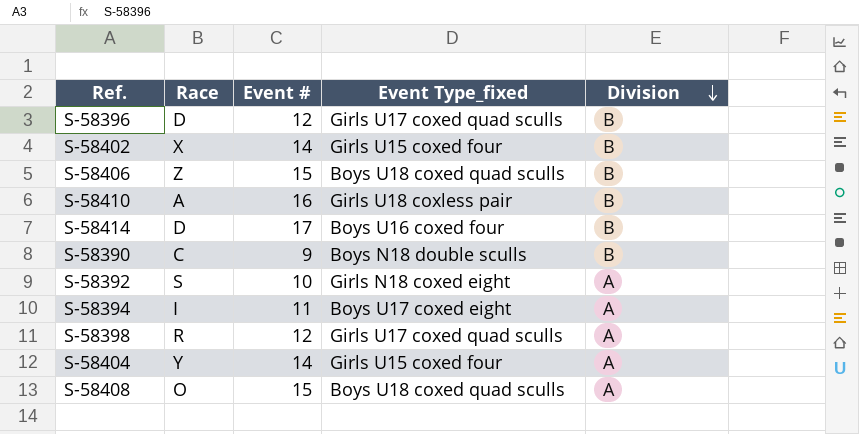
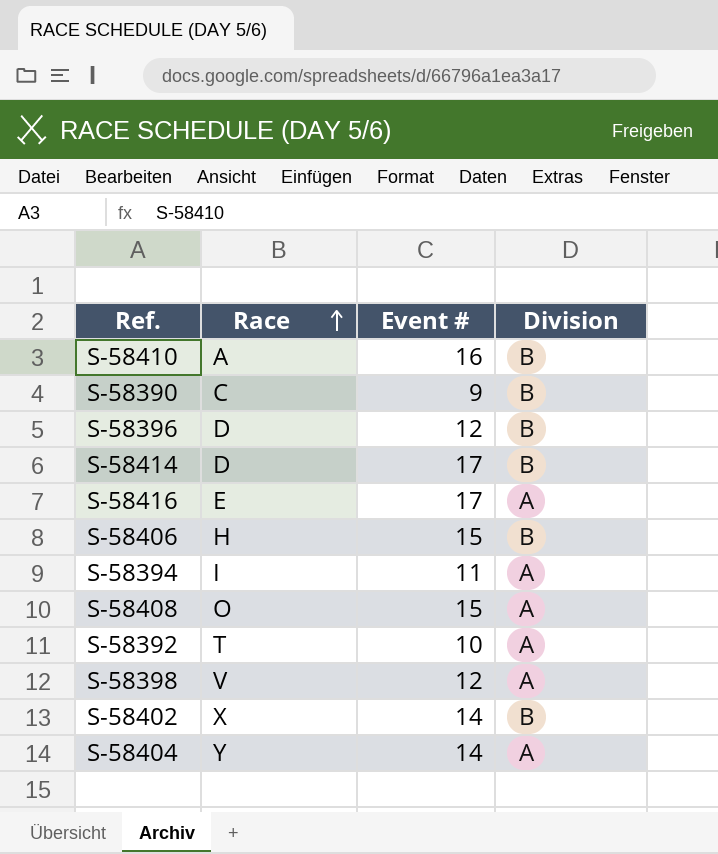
row order: Division descending -> Race ascending
column Event Type_fixed | position: 4 -> none
row S-58416: none -> E | 17 | A
S-58406 | Race: Z -> H
S-58392 | Race: S -> T
S-58398 | Race: R -> V

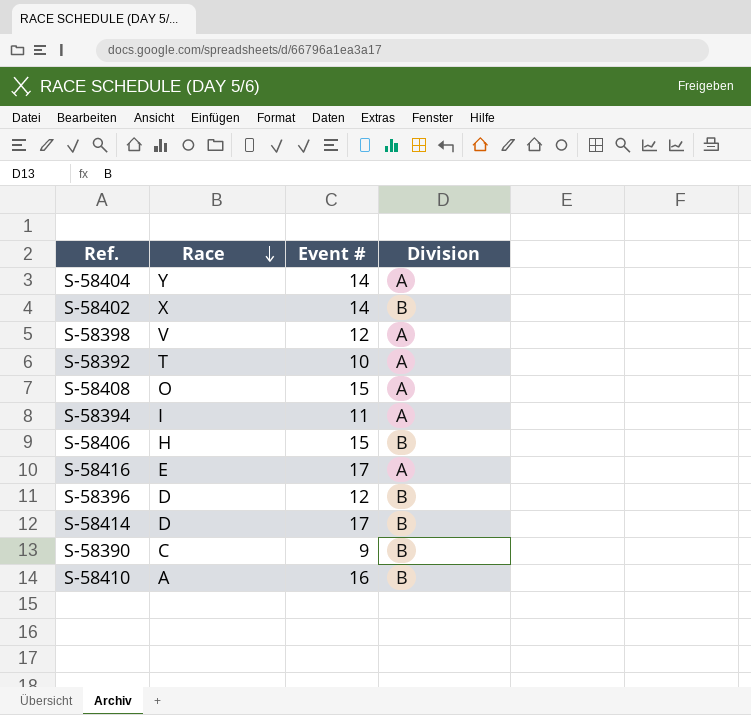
row order: Race ascending -> Race descending

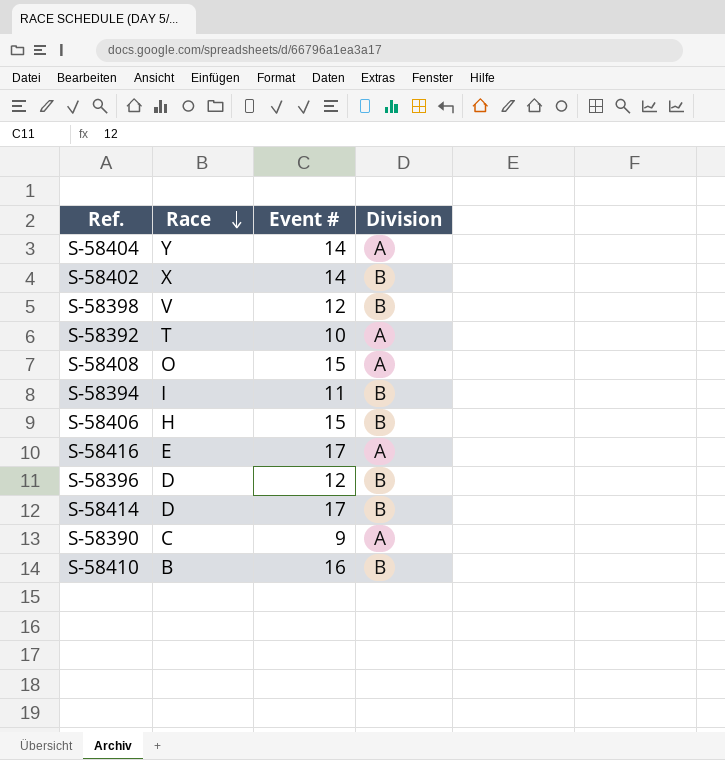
S-58398 | Division: A -> B
S-58394 | Division: A -> B
S-58390 | Division: B -> A
S-58410 | Race: A -> B

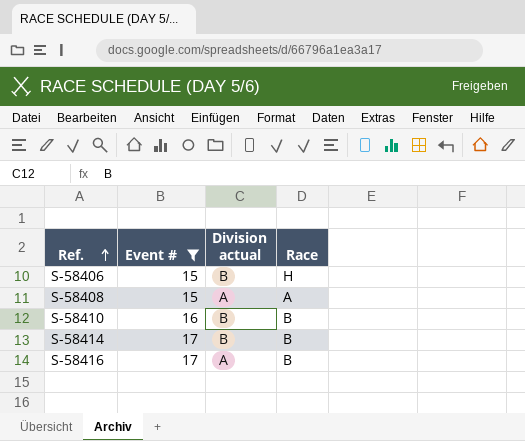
filter: none -> Event # >= 15
row order: Race descending -> Ref. ascending
column name: Division -> Division actual
column Race | position: 2 -> 4
S-58408 | Race: O -> A
S-58414 | Race: D -> B
S-58416 | Race: E -> B

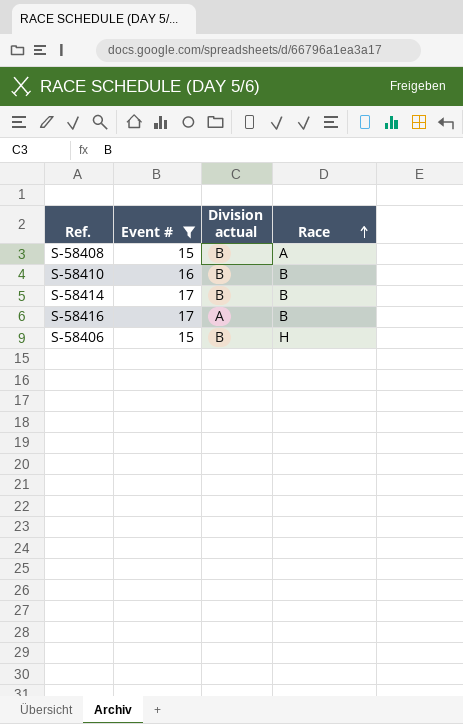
row order: Ref. ascending -> Race ascending
S-58408 | Division actual: A -> B

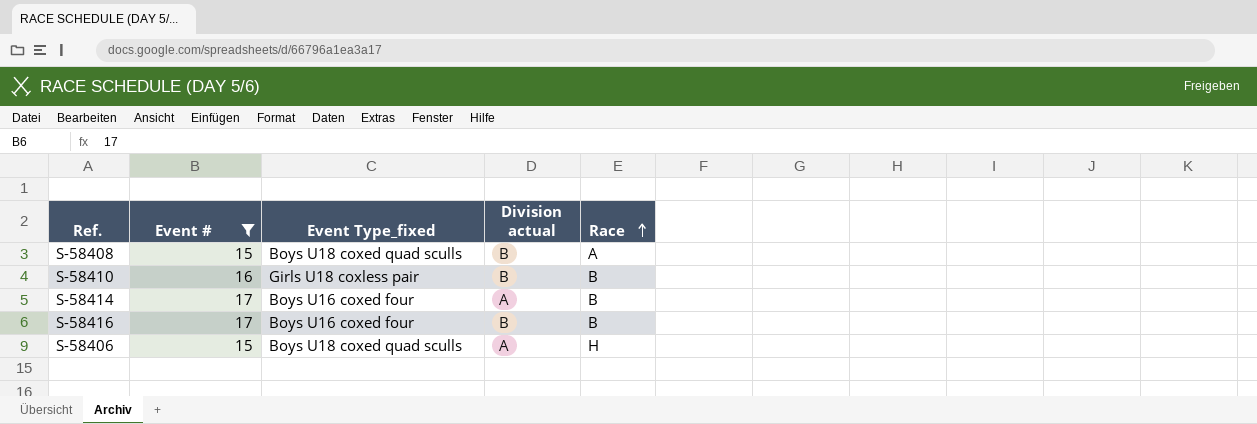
column Event Type_fixed | position: none -> 3
S-58414 | Division actual: B -> A
S-58416 | Division actual: A -> B
S-58406 | Division actual: B -> A

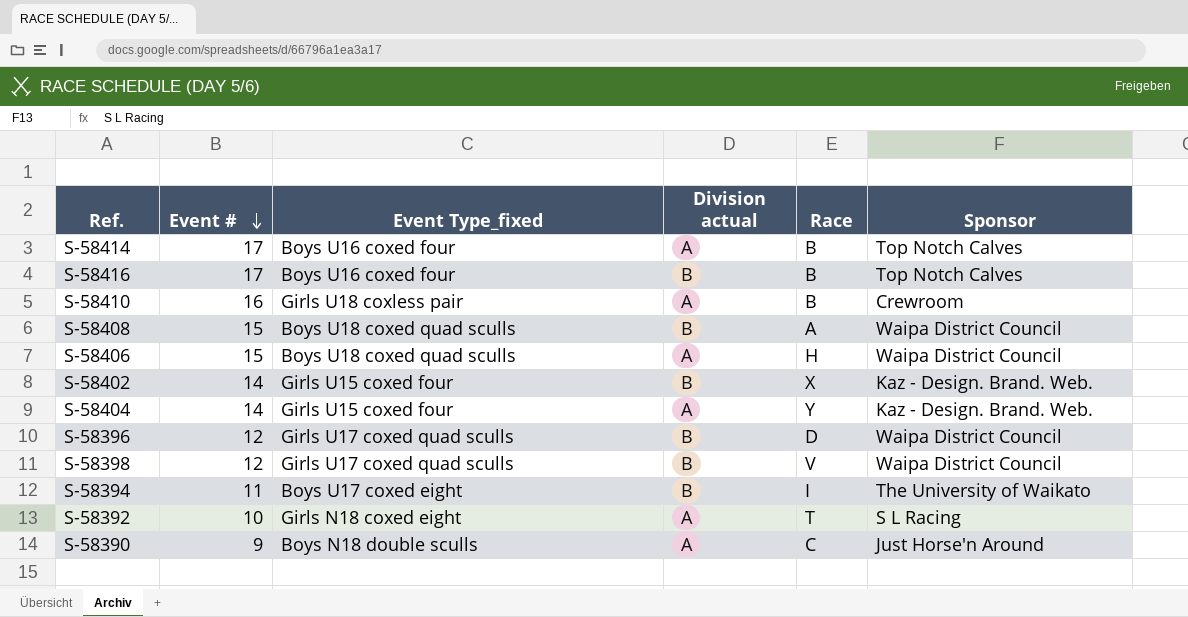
filter: Event # >= 15 -> none
row order: Race ascending -> Event # descending
column Sponsor | position: none -> 6
S-58410 | Division actual: B -> A

